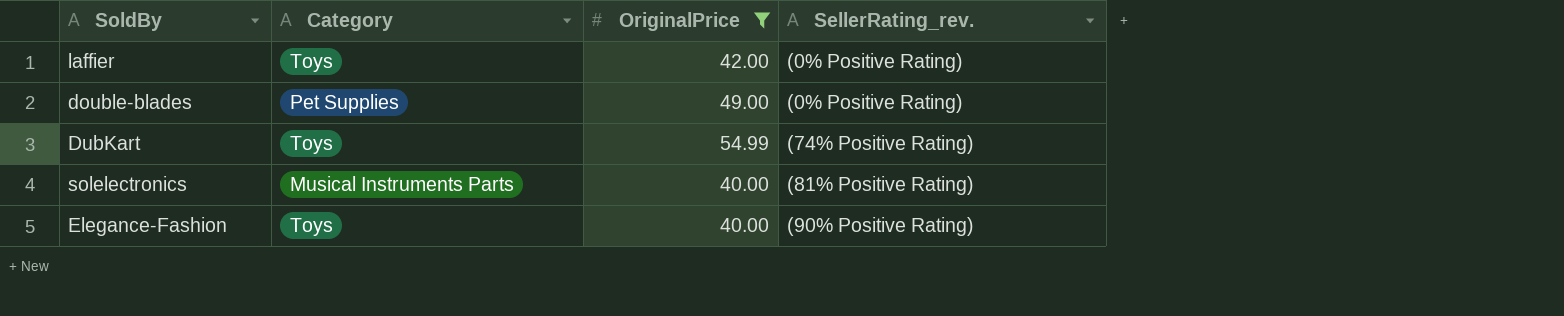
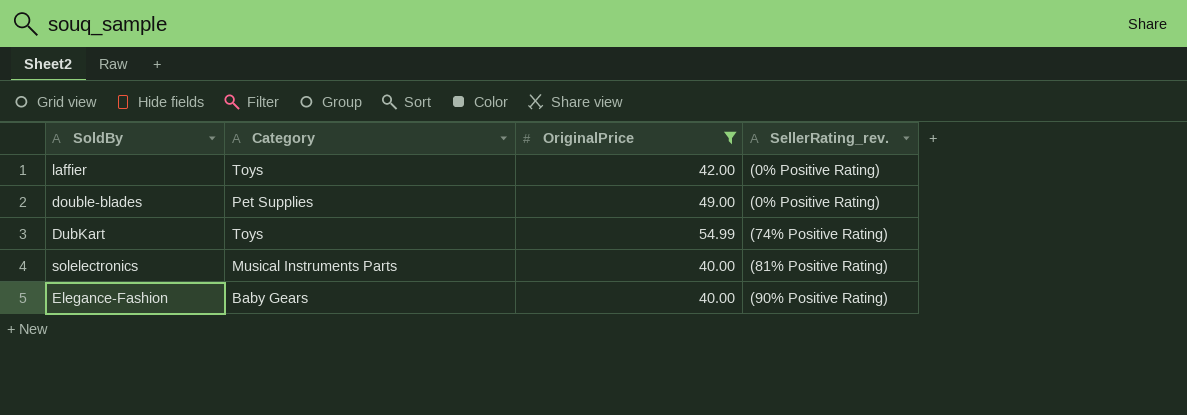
Elegance-Fashion | Category: Toys -> Baby Gears

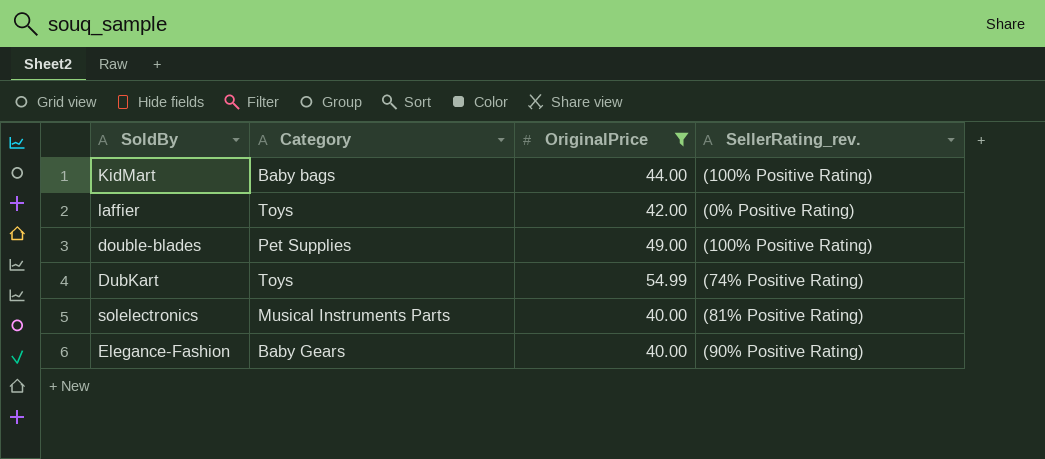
row KidMart: none -> Baby bags | 44.00 | (100% Positive Rating)
double-blades | SellerRating_rev.: (0% Positive Rating) -> (100% Positive Rating)

